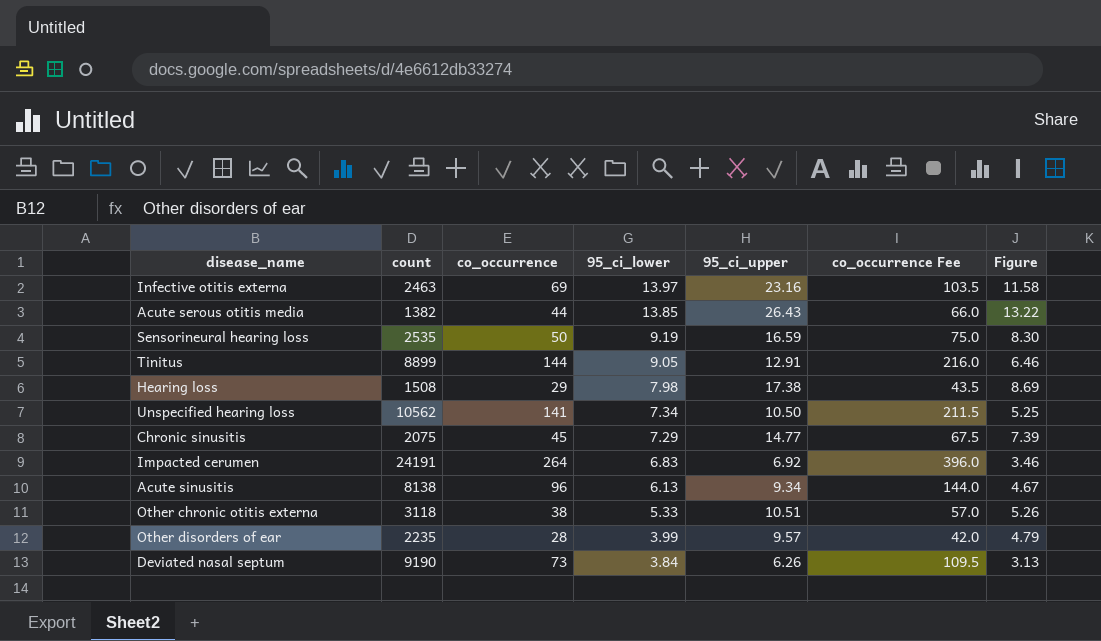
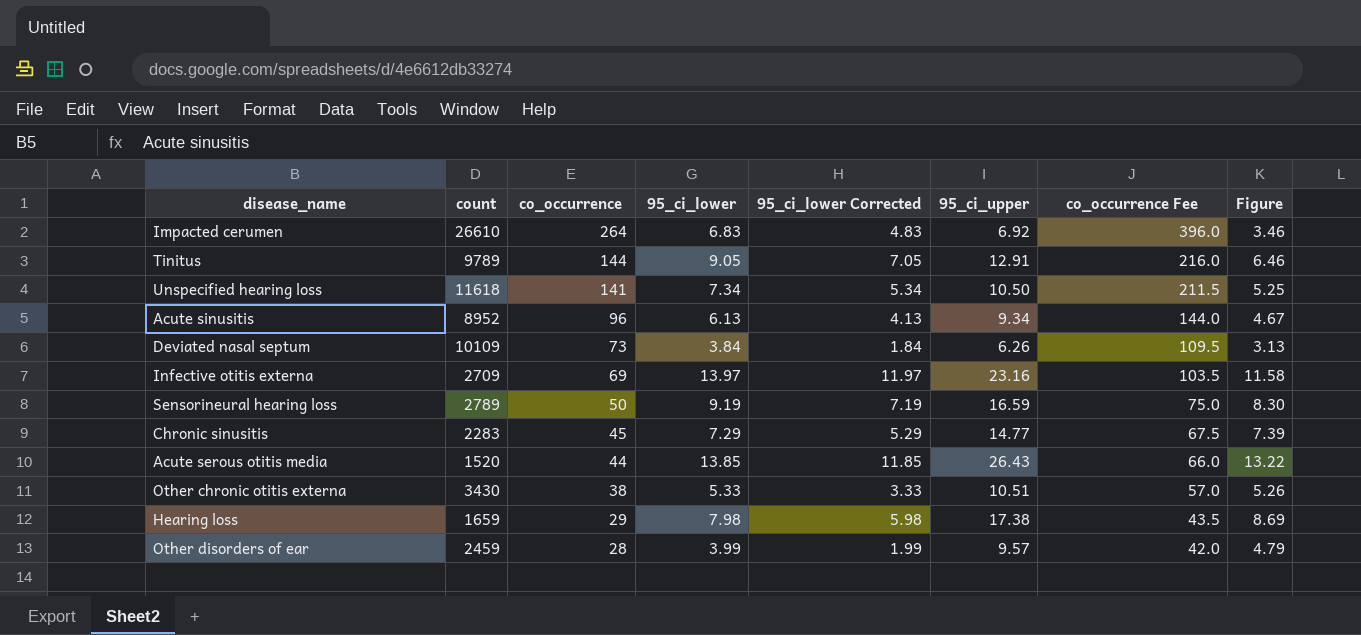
row order: 95_ci_lower descending -> co_occurrence descending
column 95_ci_lower Corrected | formula: none -> [95_ci_lower] - 2
Impacted cerumen | count: 24191 -> 26610
Tinitus | count: 8899 -> 9789
Unspecified hearing loss | count: 10562 -> 11618
Acute sinusitis | count: 8138 -> 8952
Deviated nasal septum | count: 9190 -> 10109
Infective otitis externa | count: 2463 -> 2709
Sensorineural hearing loss | count: 2535 -> 2789
Chronic sinusitis | count: 2075 -> 2283
Acute serous otitis media | count: 1382 -> 1520
Other chronic otitis externa | count: 3118 -> 3430
Hearing loss | count: 1508 -> 1659
Other disorders of ear | count: 2235 -> 2459

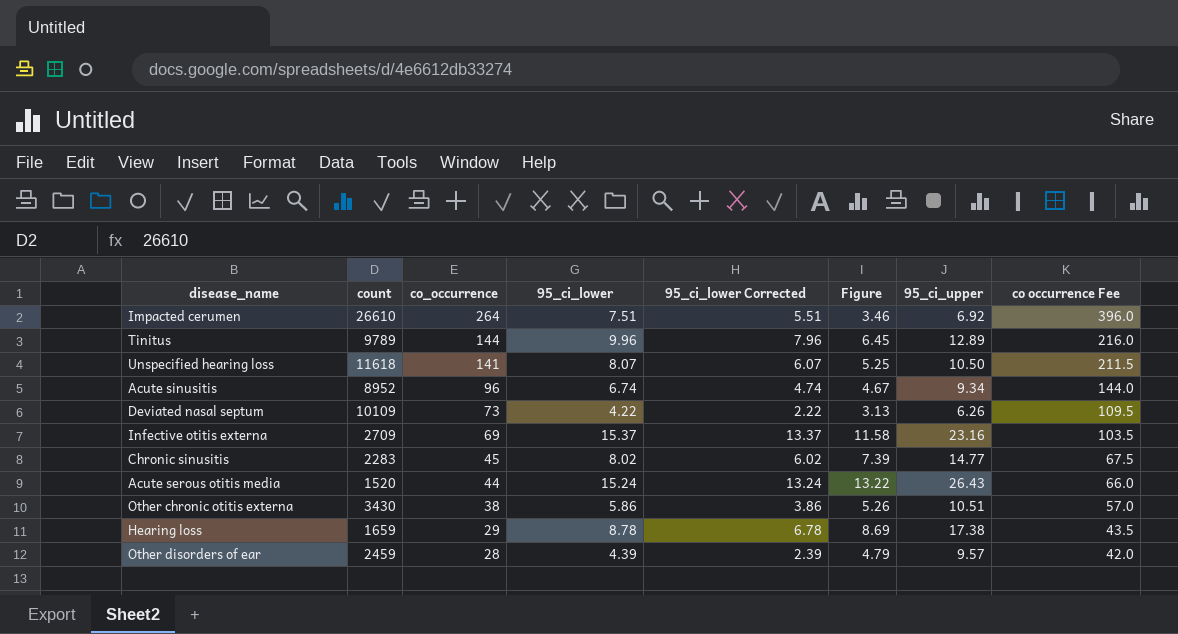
column Figure | position: 8 -> 6
column name: co_occurrence Fee -> co occurrence Fee
row Sensorineural hearing loss: 2789 | 50 | 9.19 | 7.19 | 16.59 | 75.0 | 8.30 -> none
Impacted cerumen | 95_ci_lower: 6.83 -> 7.51
Impacted cerumen | 95_ci_lower Corrected: 4.83 -> 5.51
Tinitus | 95_ci_lower: 9.05 -> 9.96
Tinitus | 95_ci_lower Corrected: 7.05 -> 7.96
Tinitus | Figure: 6.46 -> 6.45
Tinitus | 95_ci_upper: 12.91 -> 12.89
Unspecified hearing loss | 95_ci_lower: 7.34 -> 8.07
Unspecified hearing loss | 95_ci_lower Corrected: 5.34 -> 6.07
Acute sinusitis | 95_ci_lower: 6.13 -> 6.74
Acute sinusitis | 95_ci_lower Corrected: 4.13 -> 4.74
Deviated nasal septum | 95_ci_lower: 3.84 -> 4.22
Deviated nasal septum | 95_ci_lower Corrected: 1.84 -> 2.22
Infective otitis externa | 95_ci_lower: 13.97 -> 15.37
Infective otitis externa | 95_ci_lower Corrected: 11.97 -> 13.37
Chronic sinusitis | 95_ci_lower: 7.29 -> 8.02
Chronic sinusitis | 95_ci_lower Corrected: 5.29 -> 6.02
Acute serous otitis media | 95_ci_lower: 13.85 -> 15.24
Acute serous otitis media | 95_ci_lower Corrected: 11.85 -> 13.24
Other chronic otitis externa | 95_ci_lower: 5.33 -> 5.86
Other chronic otitis externa | 95_ci_lower Corrected: 3.33 -> 3.86
Hearing loss | 95_ci_lower: 7.98 -> 8.78
Hearing loss | 95_ci_lower Corrected: 5.98 -> 6.78
Other disorders of ear | 95_ci_lower: 3.99 -> 4.39
Other disorders of ear | 95_ci_lower Corrected: 1.99 -> 2.39

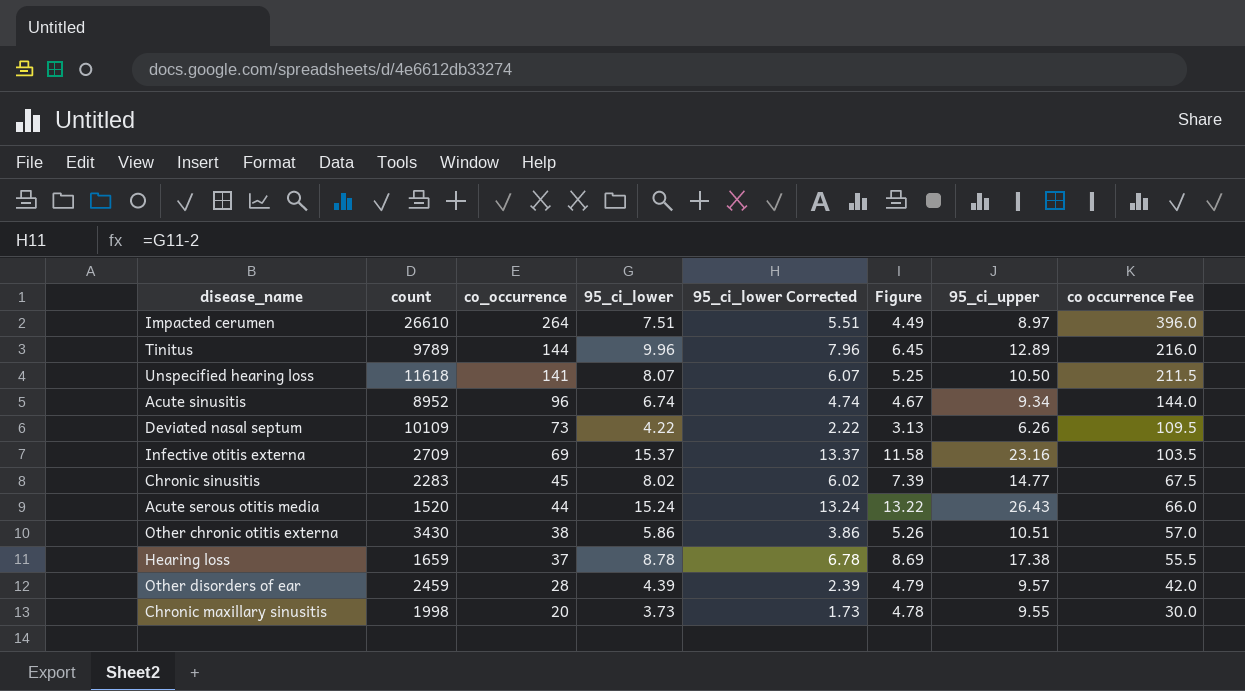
Impacted cerumen | Figure: 3.46 -> 4.49
Impacted cerumen | 95_ci_upper: 6.92 -> 8.97
Hearing loss | co_occurrence: 29 -> 37
Hearing loss | co occurrence Fee: 43.5 -> 55.5
row Chronic maxillary sinusitis: none -> 1998 | 20 | 3.73 | 1.73 | 4.78 | 9.55 | 30.0

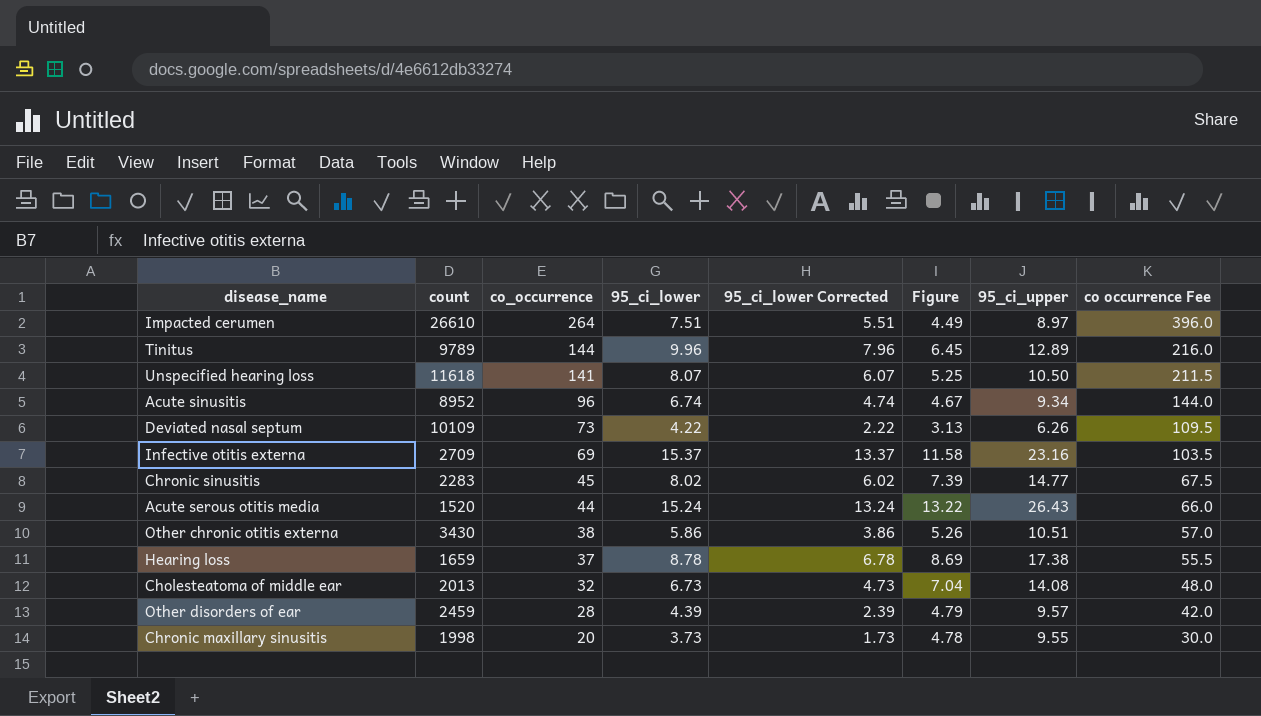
row Cholesteatoma of middle ear: none -> 2013 | 32 | 6.73 | 4.73 | 7.04 | 14.08 | 48.0

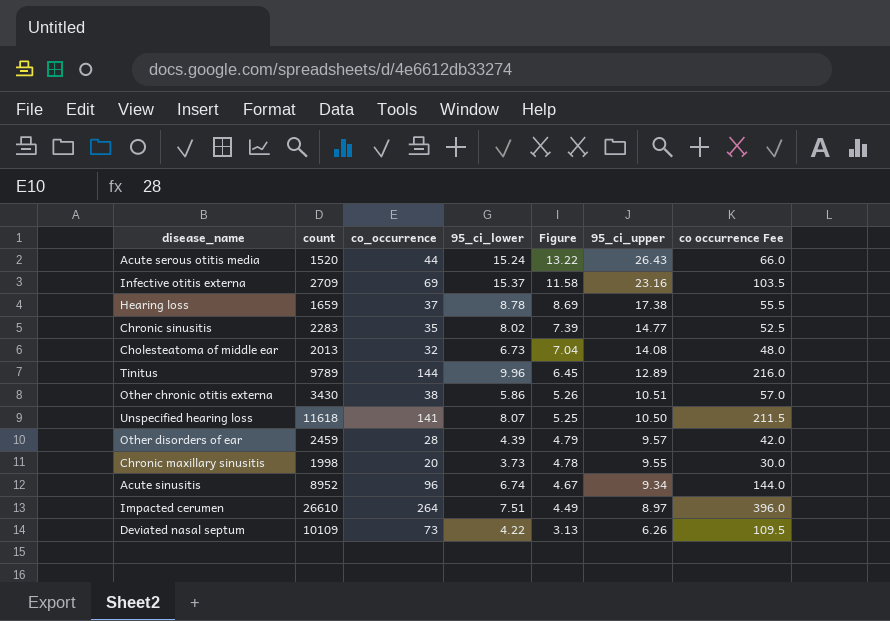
row order: co_occurrence descending -> Figure descending
column 95_ci_lower Corrected | formula: [95_ci_lower] - 2 -> none
Chronic sinusitis | co_occurrence: 45 -> 35
Chronic sinusitis | co occurrence Fee: 67.5 -> 52.5

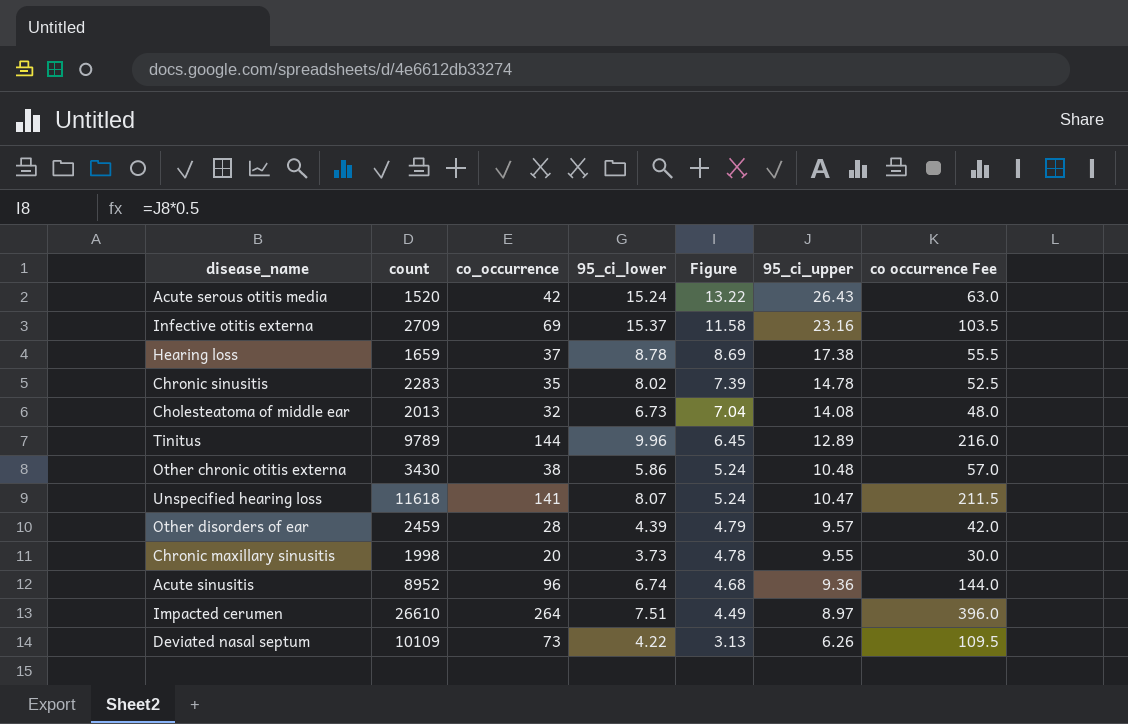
Acute serous otitis media | co_occurrence: 44 -> 42
Acute serous otitis media | co occurrence Fee: 66.0 -> 63.0
Chronic sinusitis | 95_ci_upper: 14.77 -> 14.78
Other chronic otitis externa | Figure: 5.26 -> 5.24
Other chronic otitis externa | 95_ci_upper: 10.51 -> 10.48
Unspecified hearing loss | Figure: 5.25 -> 5.24
Unspecified hearing loss | 95_ci_upper: 10.50 -> 10.47
Acute sinusitis | Figure: 4.67 -> 4.68
Acute sinusitis | 95_ci_upper: 9.34 -> 9.36

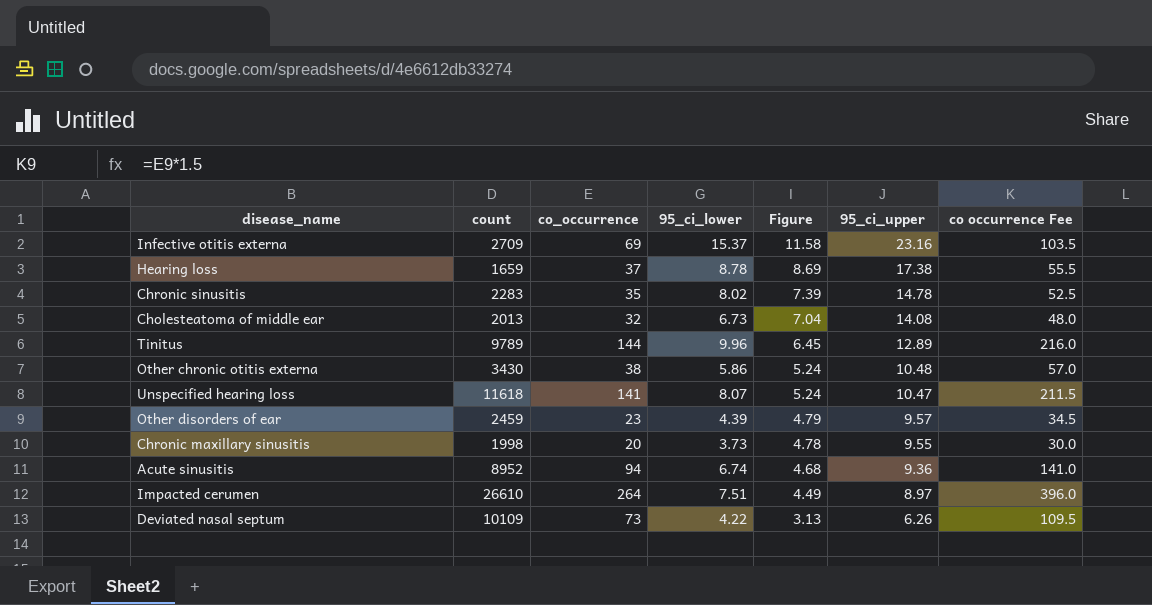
row Acute serous otitis media: 1520 | 42 | 15.24 | 13.22 | 26.43 | 63.0 -> none
Other disorders of ear | co_occurrence: 28 -> 23
Other disorders of ear | co occurrence Fee: 42.0 -> 34.5
Acute sinusitis | co_occurrence: 96 -> 94
Acute sinusitis | co occurrence Fee: 144.0 -> 141.0

